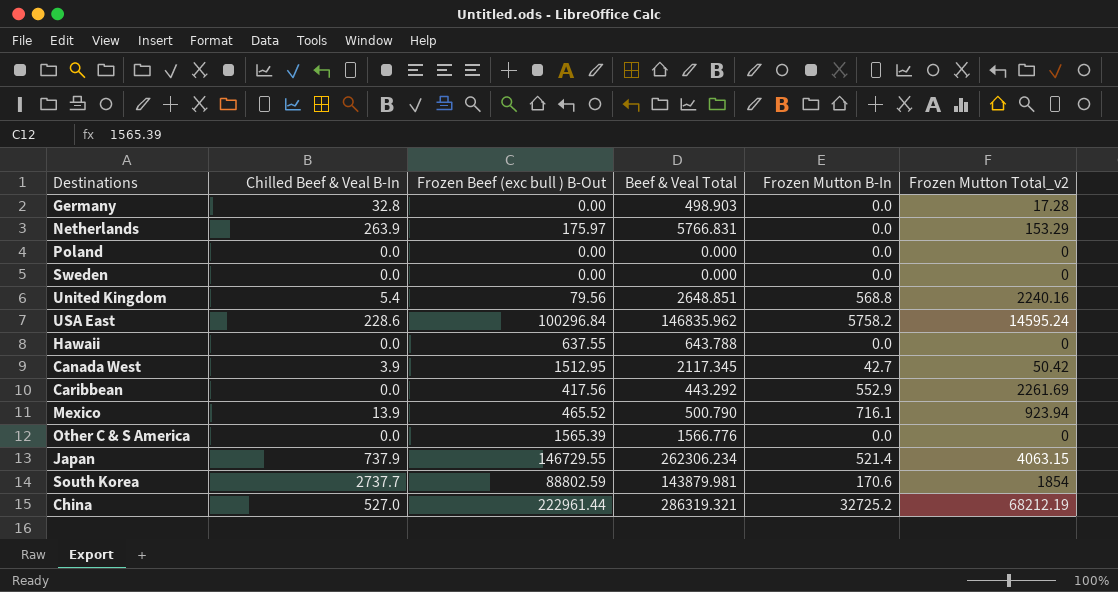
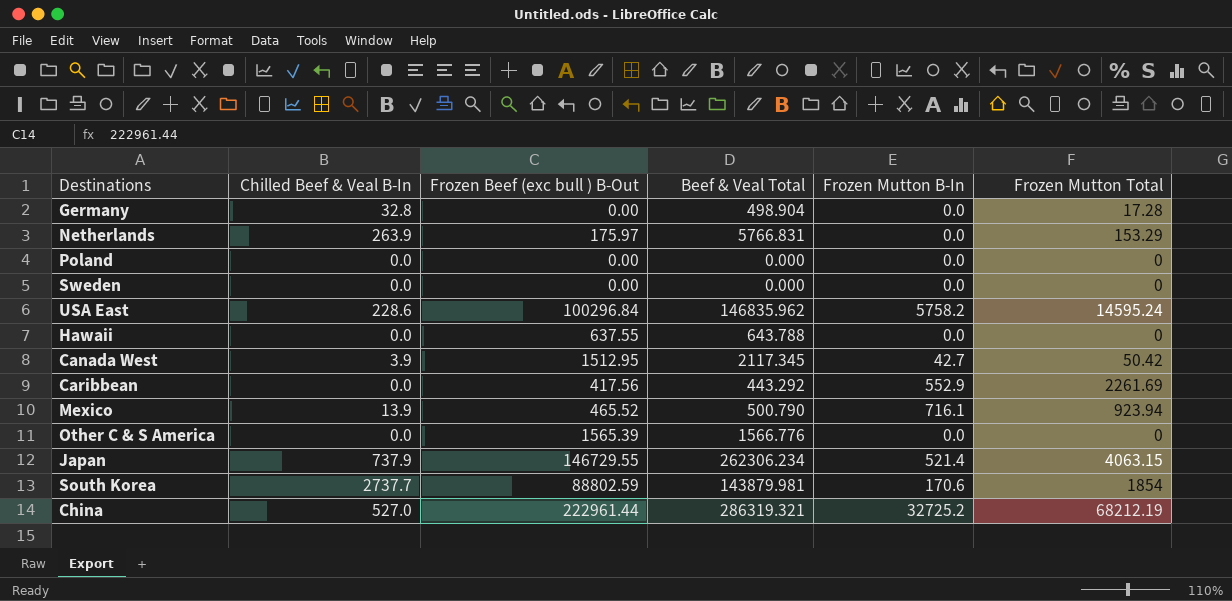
column name: Frozen Mutton Total_v2 -> Frozen Mutton Total
row United Kingdom: 5.4 | 79.56 | 2648.851 | 568.8 | 2240.16 -> none
Germany | Beef & Veal Total: 498.903 -> 498.904

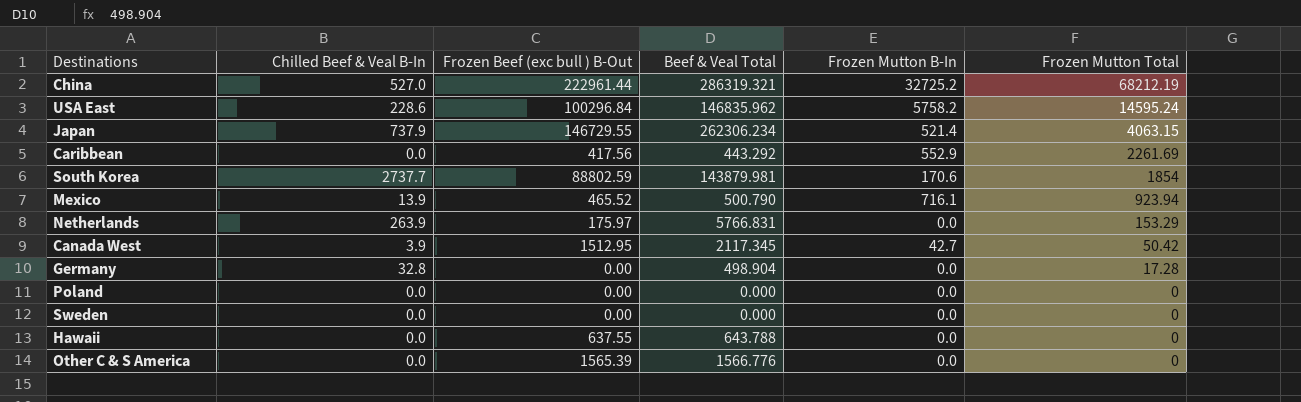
row order: none -> Frozen Mutton Total descending

